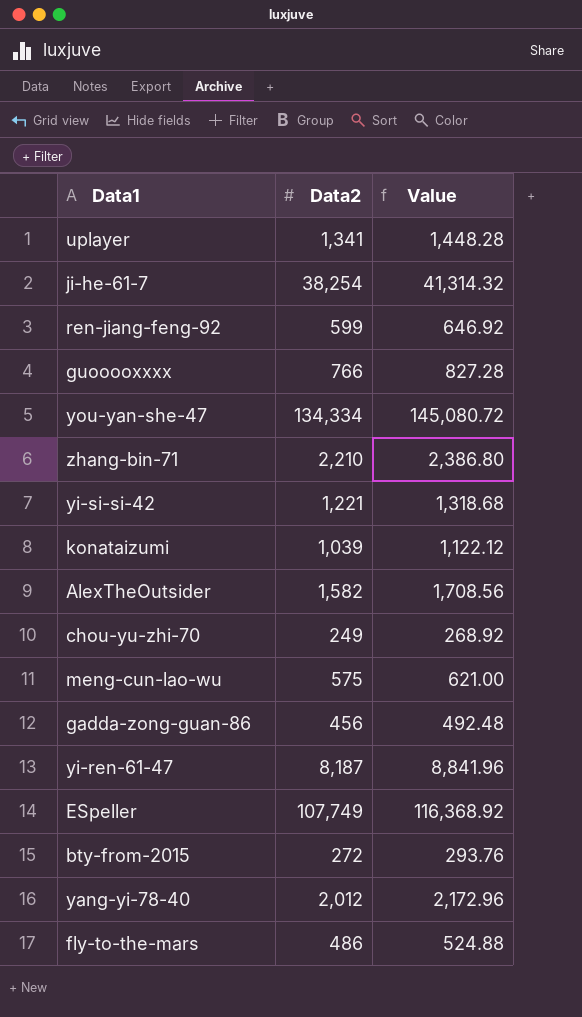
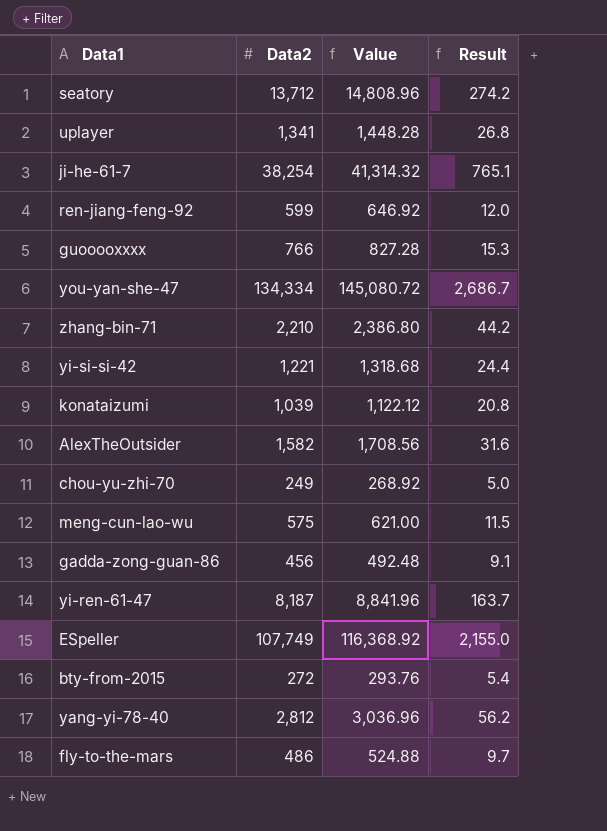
column Result | formula: none -> [Data2] * 0.02
row seatory: none -> 13,712 | 14,808.96 | 274.2
yang-yi-78-40 | Data2: 2,012 -> 2,812
yang-yi-78-40 | Value: 2,172.96 -> 3,036.96

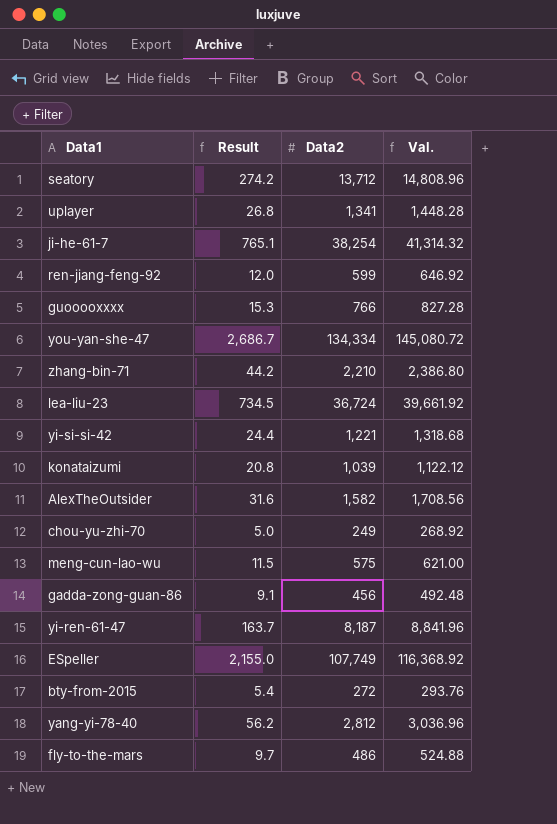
column Result | position: 4 -> 2
column name: Value -> Val.
row lea-liu-23: none -> 734.5 | 36,724 | 39,661.92

